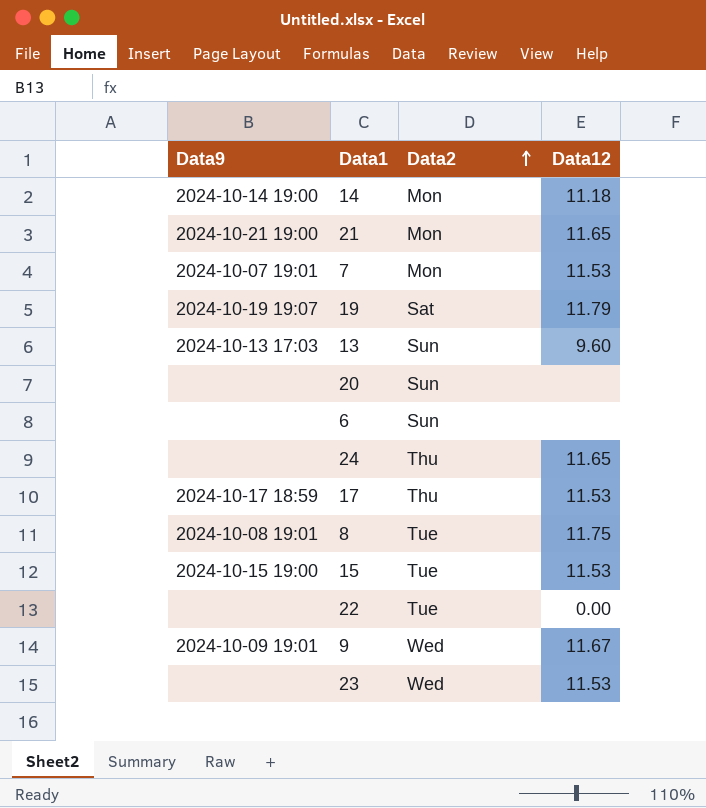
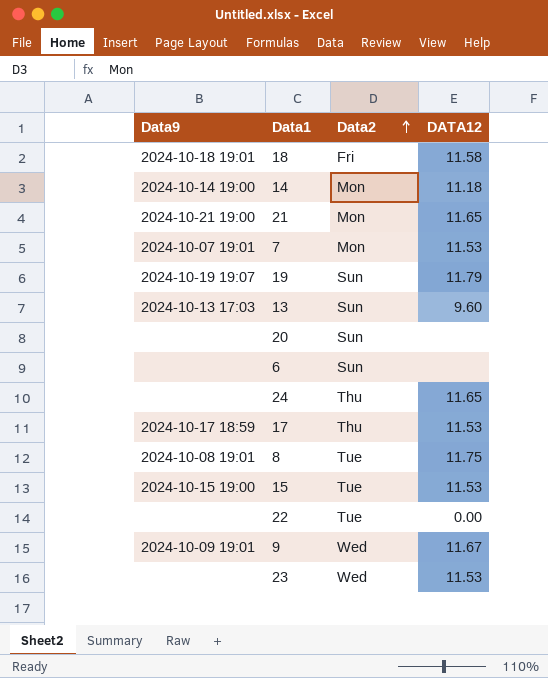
column name: Data12 -> DATA12
row 18: none -> 2024-10-18 19:01 | Fri | 11.58
19 | Data2: Sat -> Sun

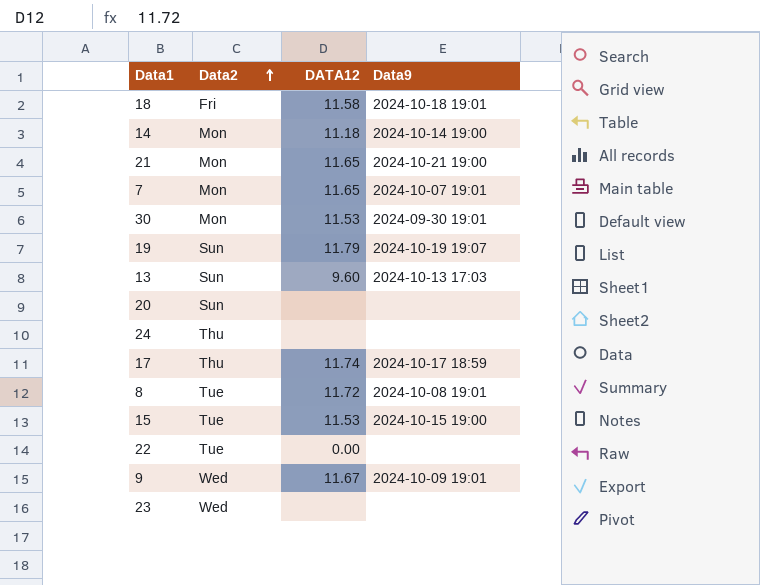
column Data9 | position: 1 -> 4
row 6: none | Sun | none -> none
7 | DATA12: 11.53 -> 11.65
row 30: none -> Mon | 11.53 | 2024-09-30 19:01
24 | DATA12: 11.65 -> none
17 | DATA12: 11.53 -> 11.74
8 | DATA12: 11.75 -> 11.72
23 | DATA12: 11.53 -> none

